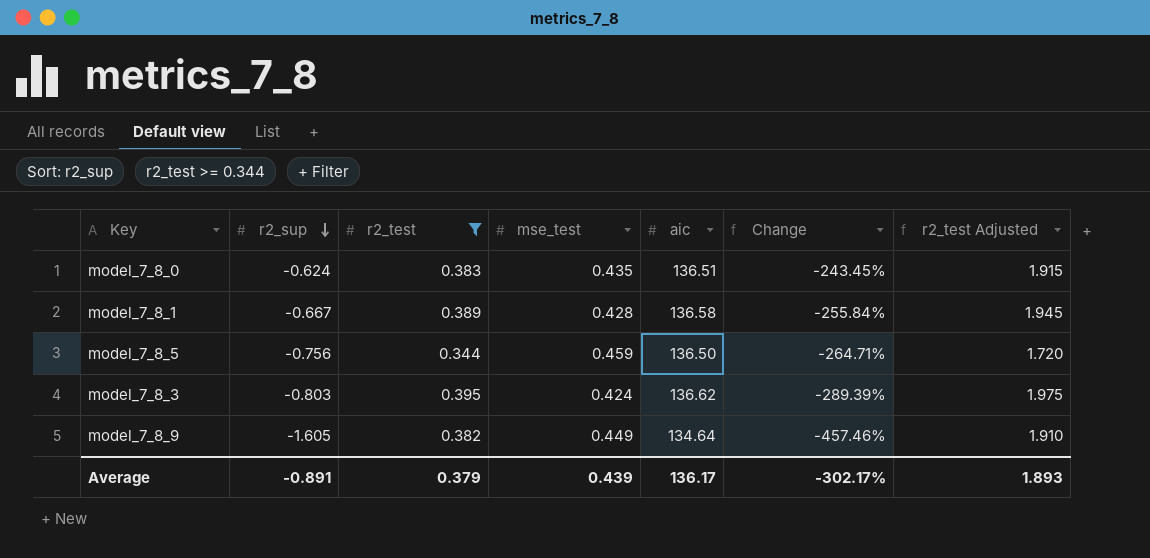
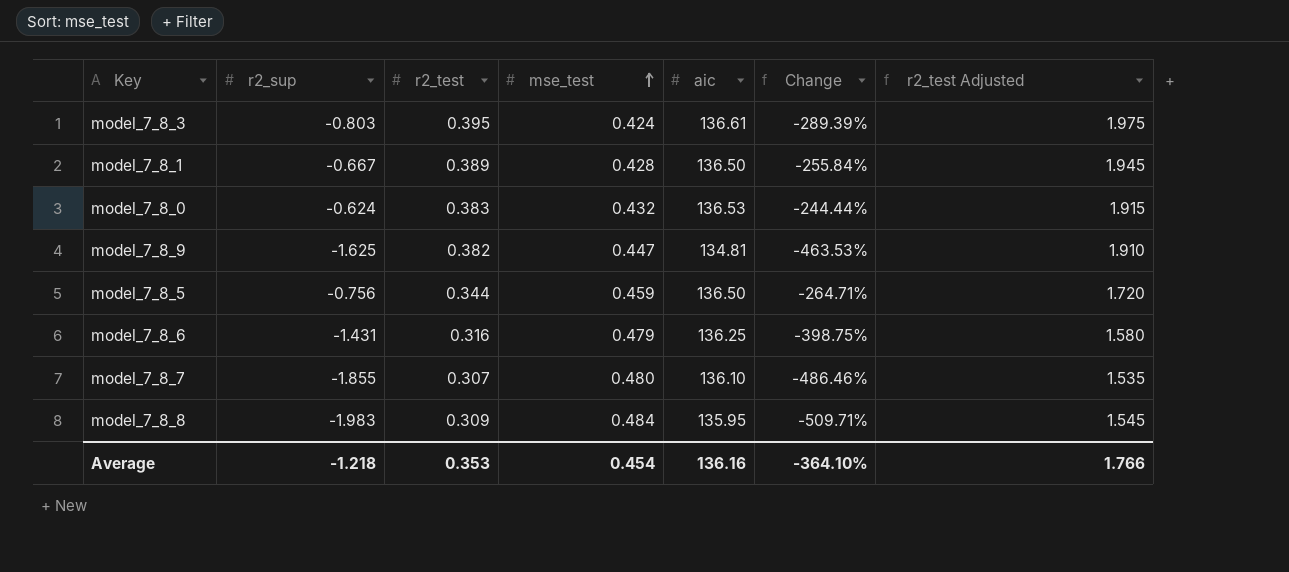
filter: r2_test >= 0.344 -> none
row order: r2_sup descending -> mse_test ascending
model_7_8_3 | aic: 136.62 -> 136.61
model_7_8_1 | aic: 136.58 -> 136.50
model_7_8_0 | mse_test: 0.435 -> 0.432
model_7_8_0 | aic: 136.51 -> 136.53
model_7_8_0 | Change: -243.45% -> -244.44%
model_7_8_9 | r2_sup: -1.605 -> -1.625
model_7_8_9 | mse_test: 0.449 -> 0.447
model_7_8_9 | aic: 134.64 -> 134.81
model_7_8_9 | Change: -457.46% -> -463.53%
Average | r2_sup: -0.891 -> -1.218
Average | r2_test: 0.379 -> 0.353
Average | mse_test: 0.439 -> 0.454
Average | aic: 136.17 -> 136.16
Average | Change: -302.17% -> -364.10%
Average | r2_test Adjusted: 1.893 -> 1.766

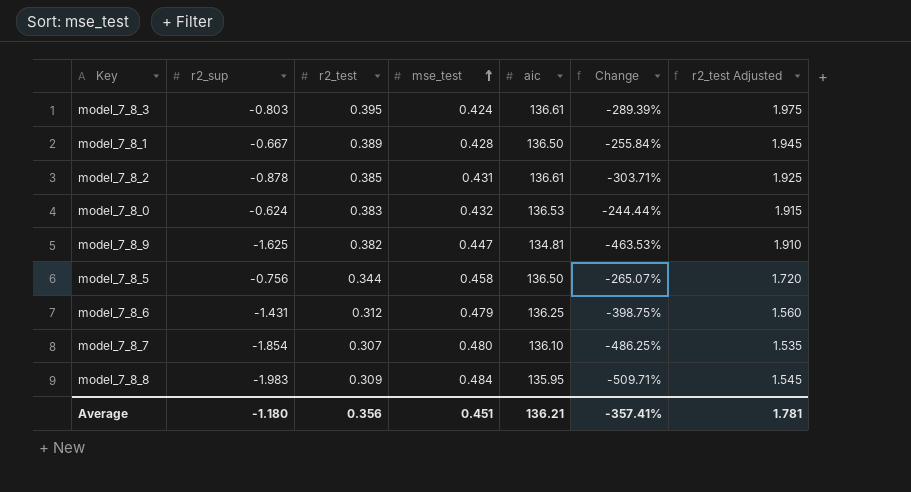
row model_7_8_2: none -> -0.878 | 0.385 | 0.431 | 136.61 | -303.71% | 1.925
model_7_8_5 | mse_test: 0.459 -> 0.458
model_7_8_5 | Change: -264.71% -> -265.07%
model_7_8_6 | r2_test: 0.316 -> 0.312
model_7_8_6 | r2_test Adjusted: 1.580 -> 1.560
model_7_8_7 | r2_sup: -1.855 -> -1.854
model_7_8_7 | Change: -486.46% -> -486.25%
Average | r2_sup: -1.218 -> -1.180
Average | r2_test: 0.353 -> 0.356
Average | mse_test: 0.454 -> 0.451
Average | aic: 136.16 -> 136.21
Average | Change: -364.10% -> -357.41%
Average | r2_test Adjusted: 1.766 -> 1.781

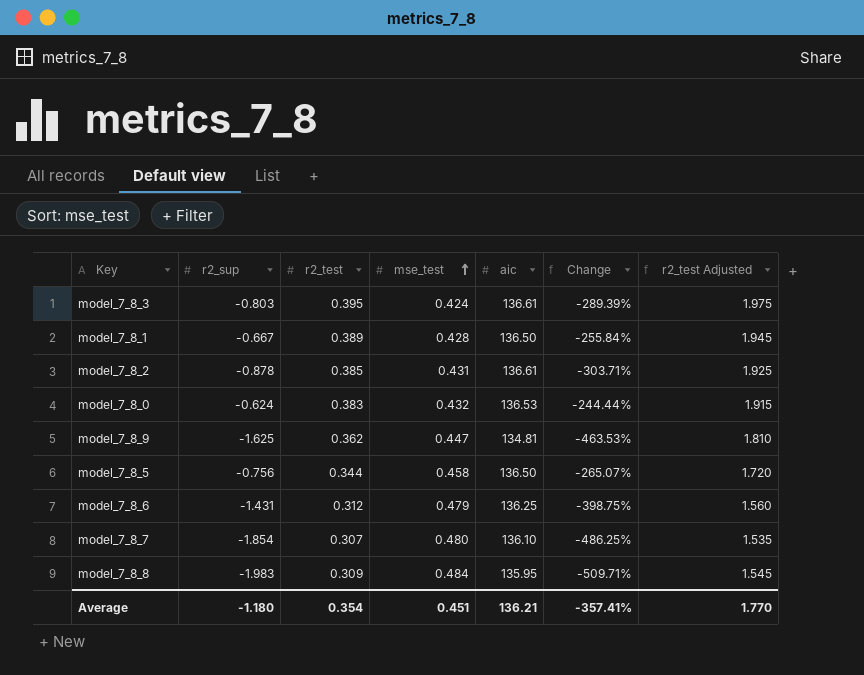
model_7_8_9 | r2_test: 0.382 -> 0.362
model_7_8_9 | r2_test Adjusted: 1.910 -> 1.810
Average | r2_test: 0.356 -> 0.354
Average | r2_test Adjusted: 1.781 -> 1.770

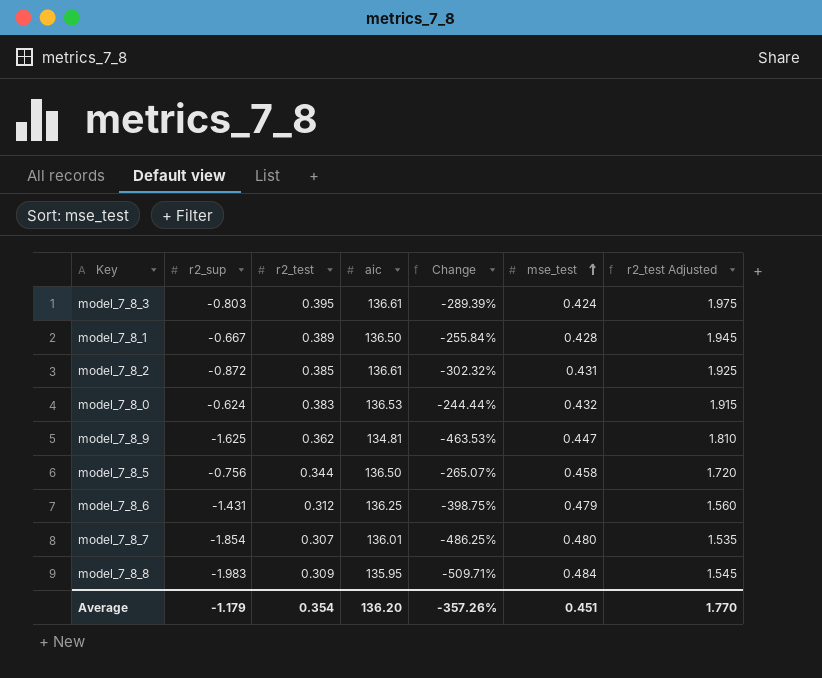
column mse_test | position: 4 -> 6
model_7_8_2 | r2_sup: -0.878 -> -0.872
model_7_8_2 | Change: -303.71% -> -302.32%
model_7_8_7 | aic: 136.10 -> 136.01
Average | r2_sup: -1.180 -> -1.179
Average | aic: 136.21 -> 136.20
Average | Change: -357.41% -> -357.26%

